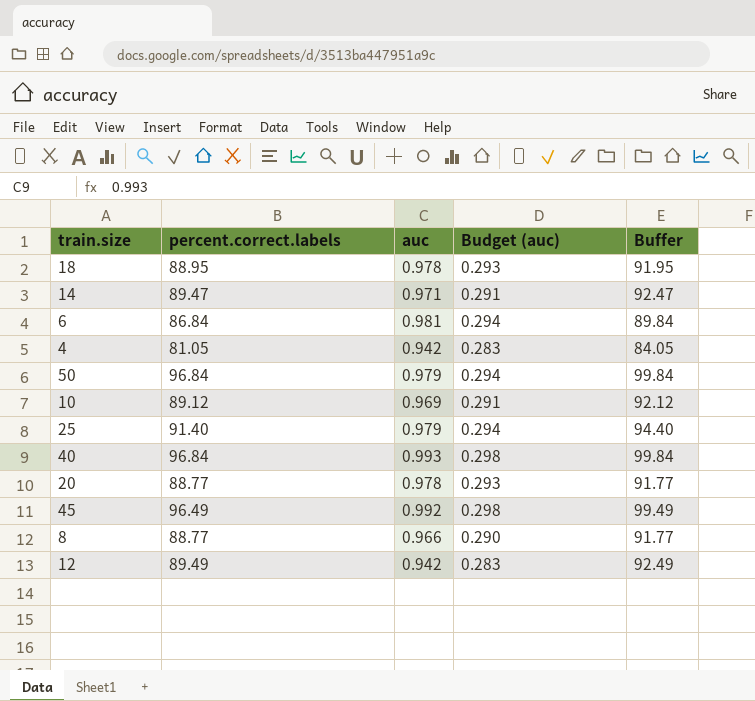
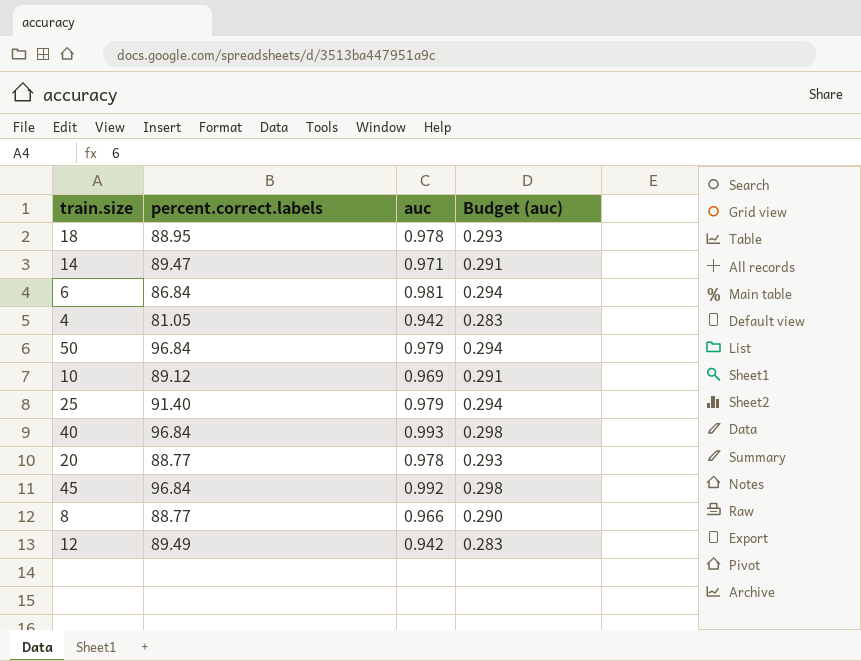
column Buffer | formula: [percent.correct.labels] + 3 -> none
45 | percent.correct.labels: 96.49 -> 96.84

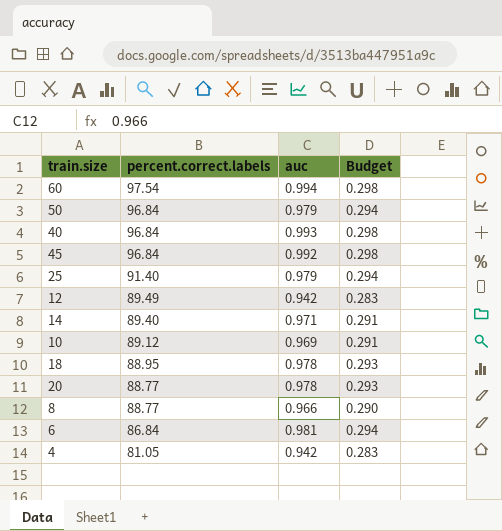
row order: none -> percent.correct.labels descending
column name: Budget (auc) -> Budget
row 60: none -> 97.54 | 0.994 | 0.298
14 | percent.correct.labels: 89.47 -> 89.40

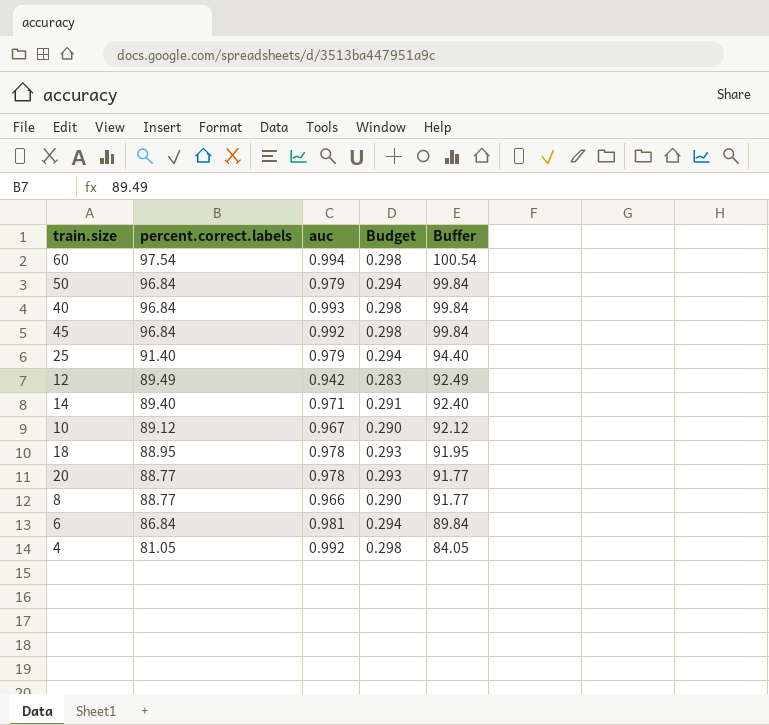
column Buffer | formula: none -> [percent.correct.labels] + 3
10 | auc: 0.969 -> 0.967
10 | Budget: 0.291 -> 0.290
4 | auc: 0.942 -> 0.992
4 | Budget: 0.283 -> 0.298

